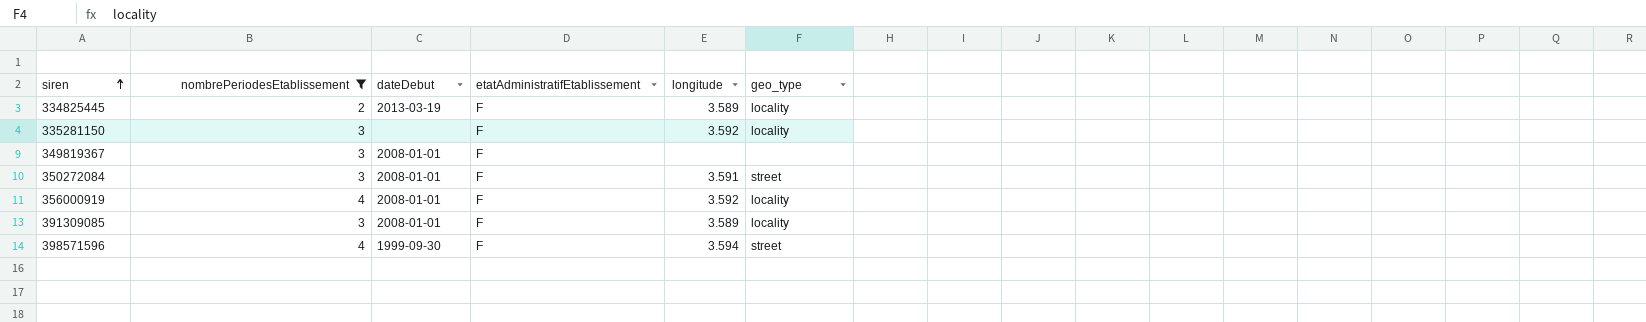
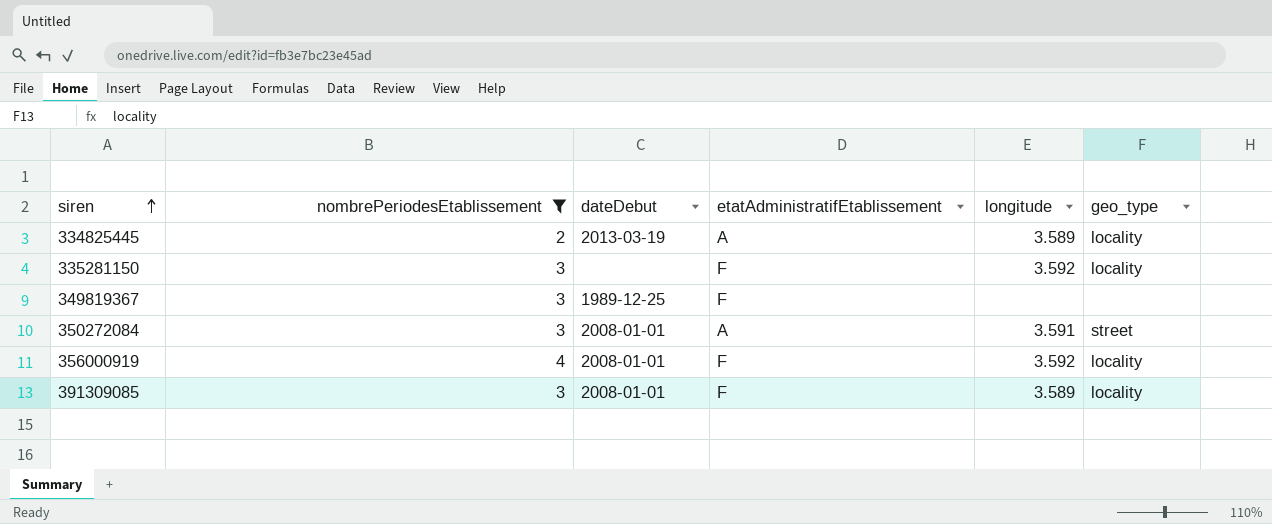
row 398571596: 4 | 1999-09-30 | F | 3.594 | street -> none
334825445 | etatAdministratifEtablissement: F -> A
349819367 | dateDebut: 2008-01-01 -> 1989-12-25
350272084 | etatAdministratifEtablissement: F -> A

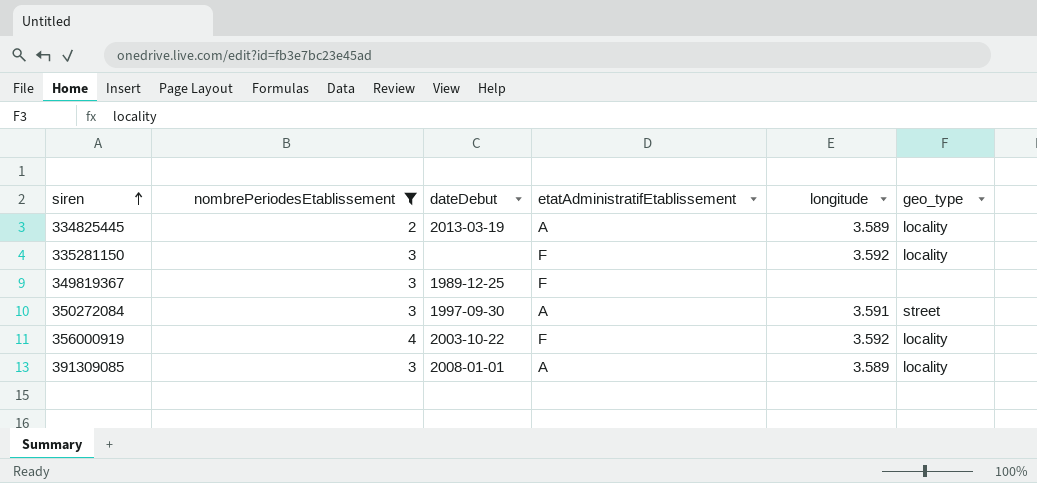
350272084 | dateDebut: 2008-01-01 -> 1997-09-30
356000919 | dateDebut: 2008-01-01 -> 2003-10-22
391309085 | etatAdministratifEtablissement: F -> A

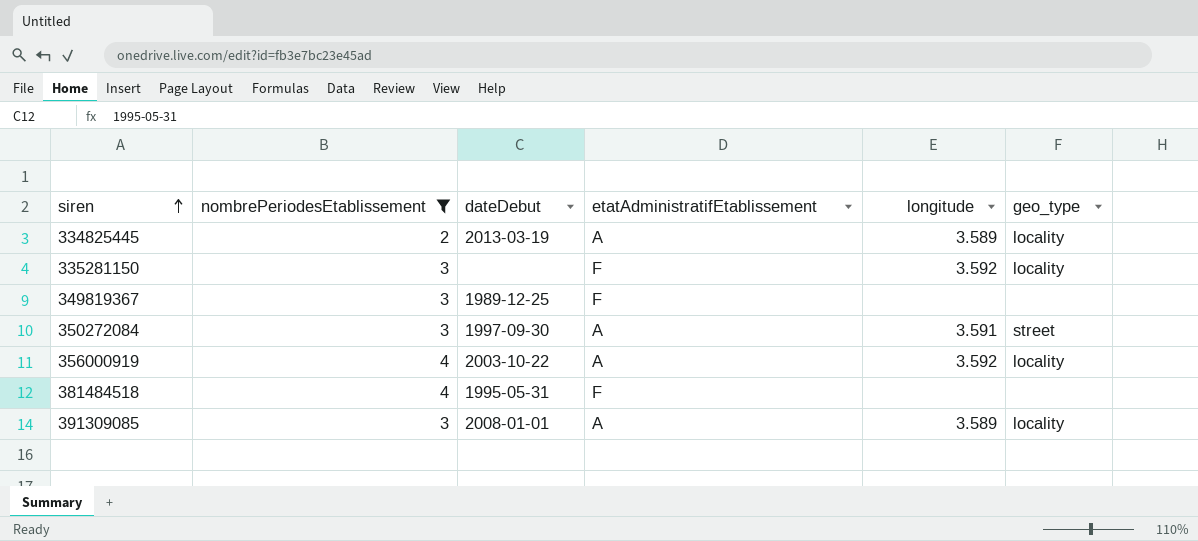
356000919 | etatAdministratifEtablissement: F -> A
row 381484518: none -> 4 | 1995-05-31 | F | none | none

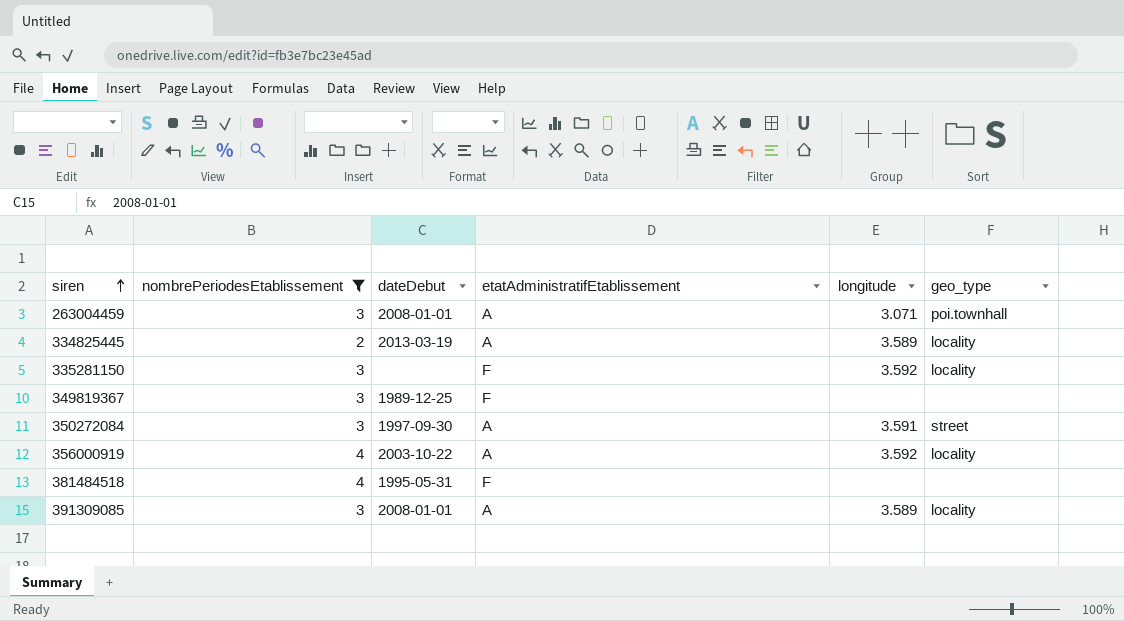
row 263004459: none -> 3 | 2008-01-01 | A | 3.071 | poi.townhall

